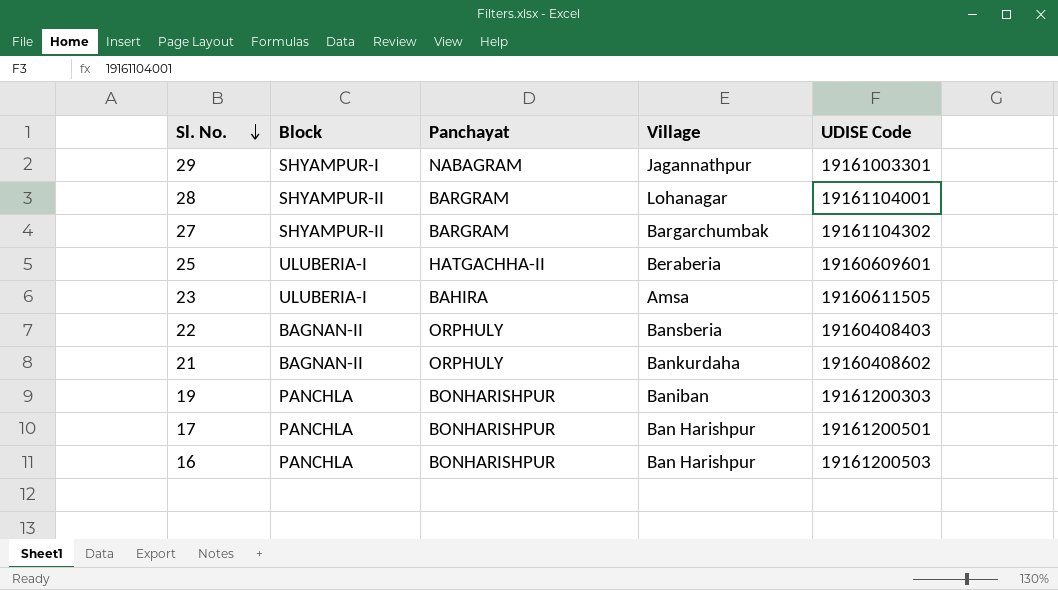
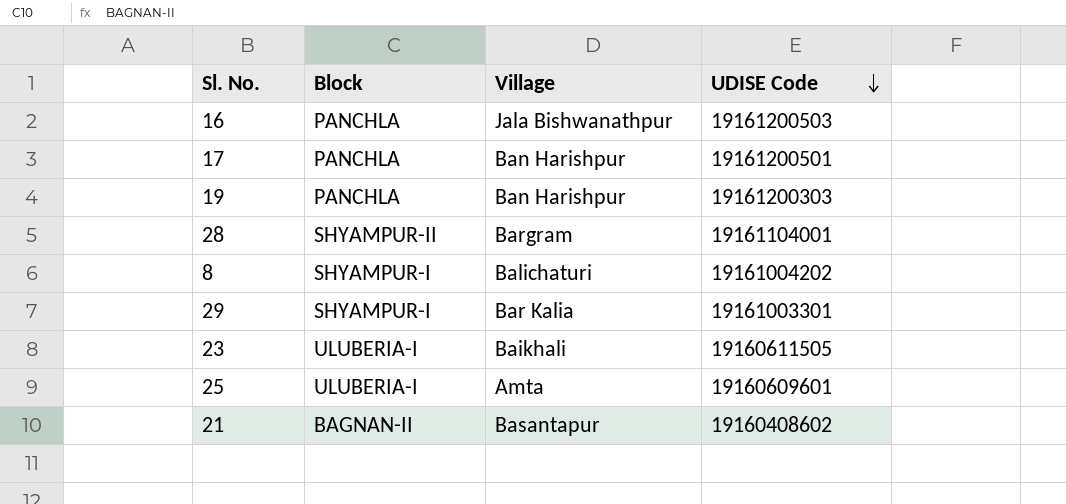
row order: Sl. No. descending -> UDISE Code descending
column Panchayat | position: 3 -> none
row 27: SHYAMPUR-II | BARGRAM | Bargarchumbak | 19161104302 -> none
row 22: BAGNAN-II | ORPHULY | Bansberia | 19160408403 -> none
16 | Village: Ban Harishpur -> Jala Bishwanathpur
19 | Village: Baniban -> Ban Harishpur
28 | Village: Lohanagar -> Bargram
row 8: none -> SHYAMPUR-I | Balichaturi | 19161004202
29 | Village: Jagannathpur -> Bar Kalia
23 | Village: Amsa -> Baikhali
25 | Village: Beraberia -> Amta
21 | Village: Bankurdaha -> Basantapur

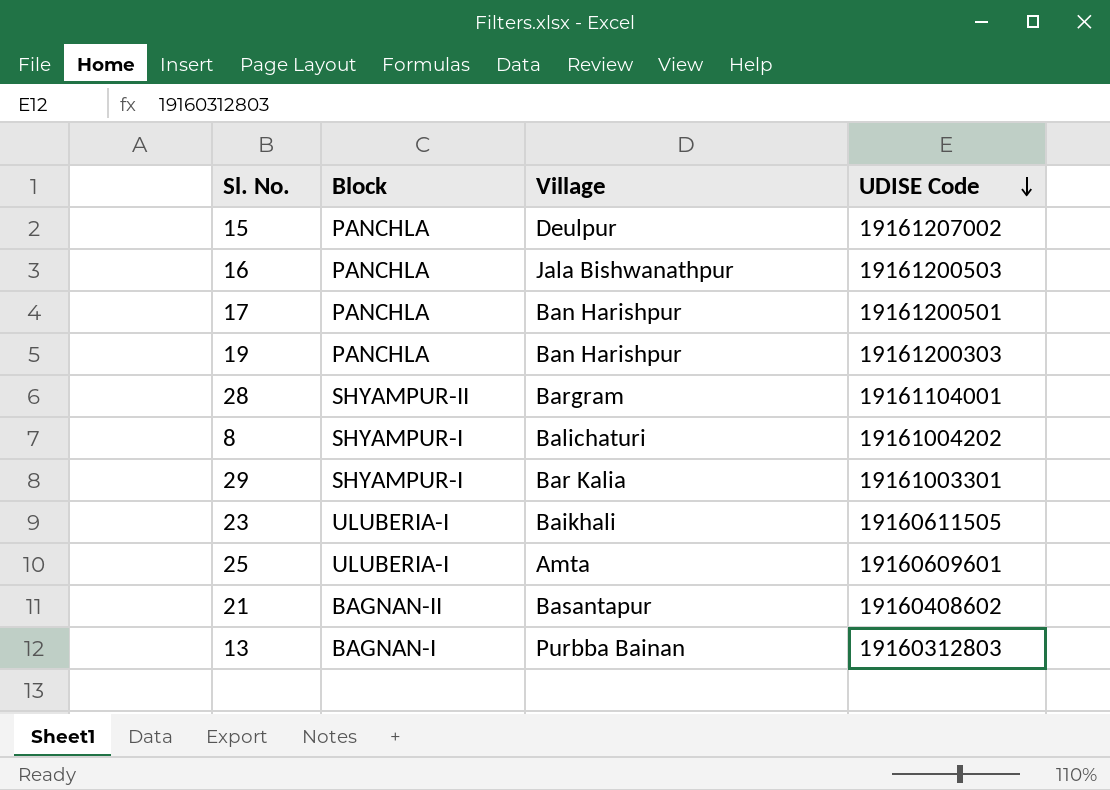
row 15: none -> PANCHLA | Deulpur | 19161207002
row 13: none -> BAGNAN-I | Purbba Bainan | 19160312803

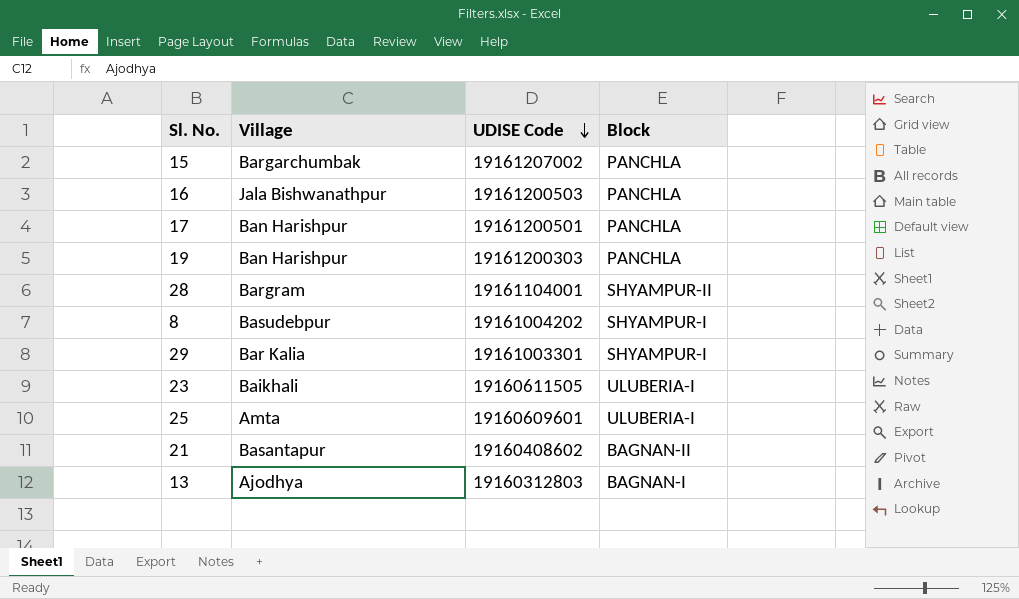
column Block | position: 2 -> 4
15 | Village: Deulpur -> Bargarchumbak
8 | Village: Balichaturi -> Basudebpur
13 | Village: Purbba Bainan -> Ajodhya

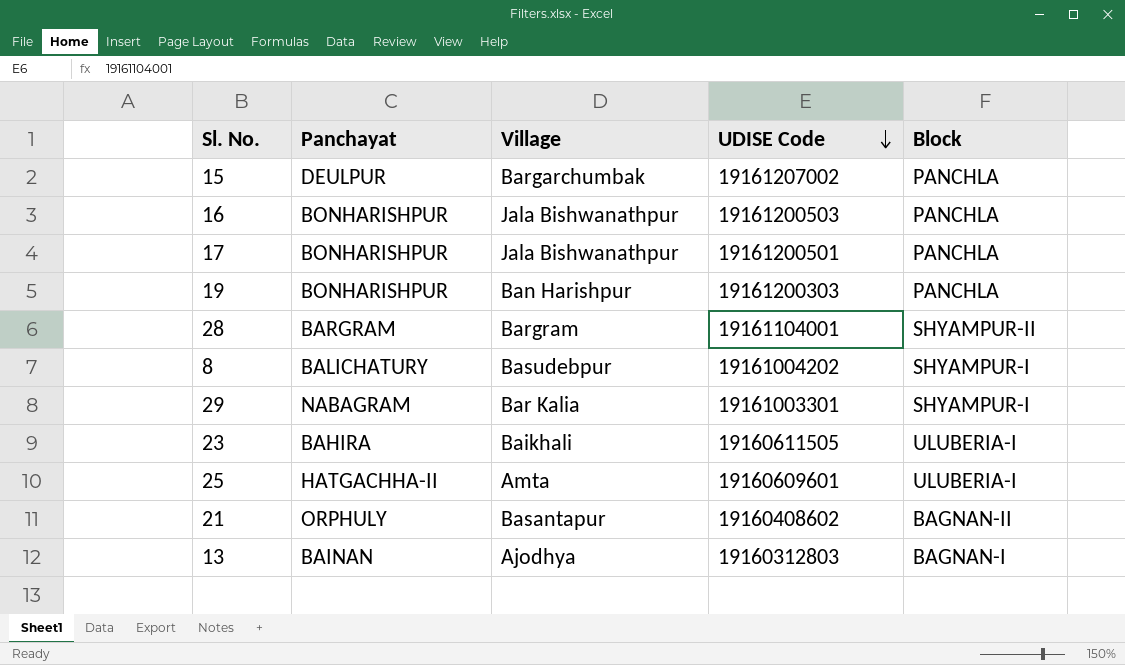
column Panchayat | position: none -> 2
17 | Village: Ban Harishpur -> Jala Bishwanathpur

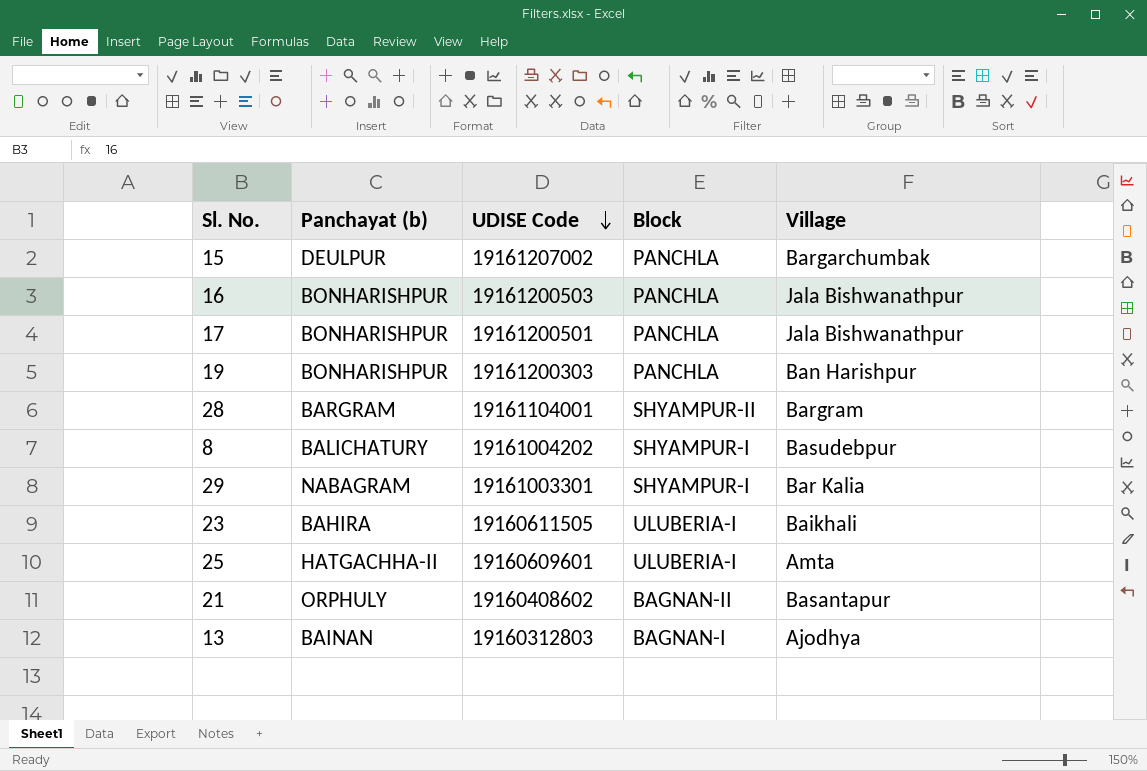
column name: Panchayat -> Panchayat (b)
column Village | position: 3 -> 5

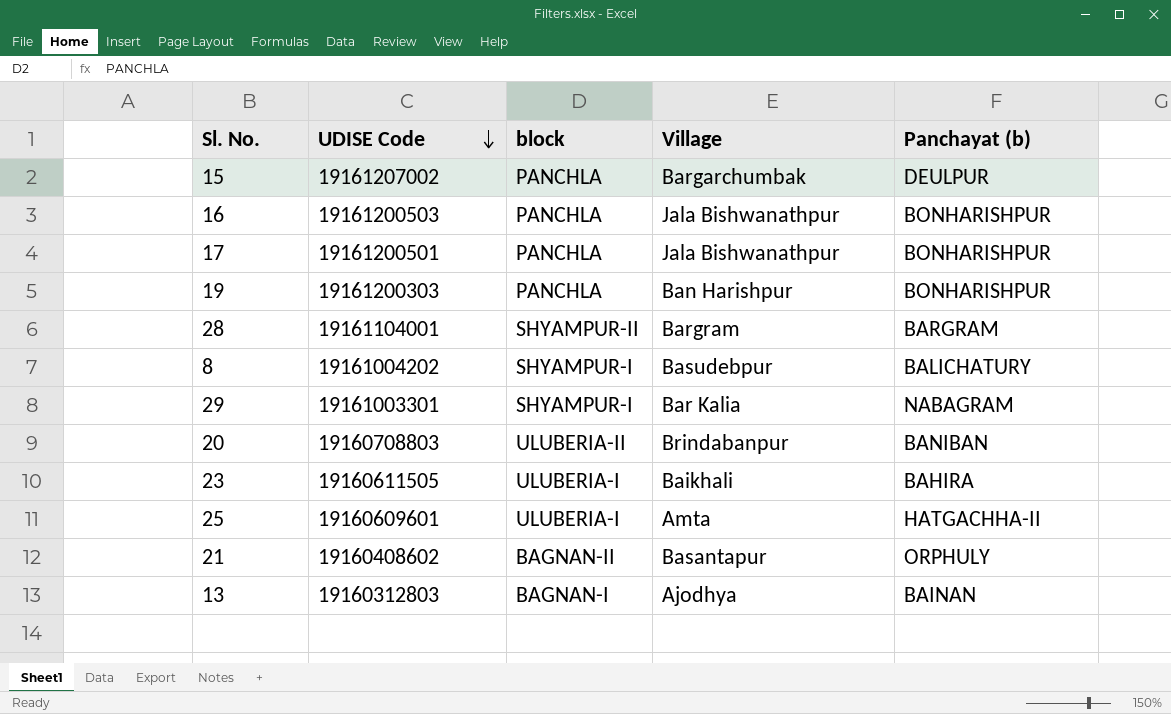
column name: Block -> block
column Panchayat (b) | position: 2 -> 5
row 20: none -> 19160708803 | ULUBERIA-II | Brindabanpur | BANIBAN

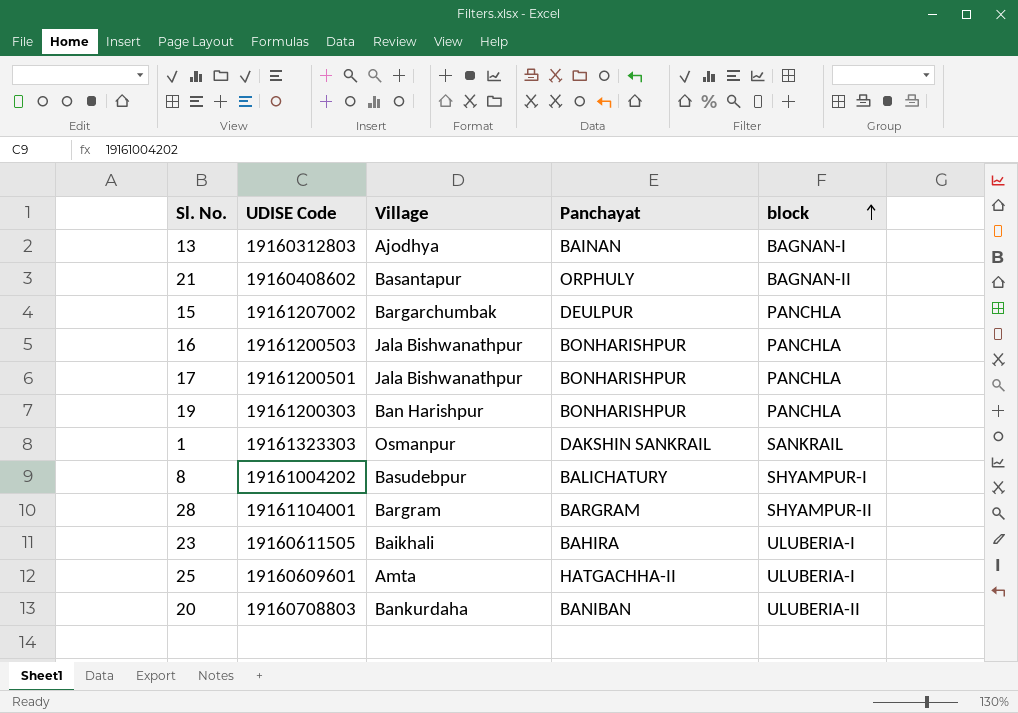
row order: UDISE Code descending -> block ascending
column name: Panchayat (b) -> Panchayat
column block | position: 3 -> 5
row 29: 19161003301 | SHYAMPUR-I | Bar Kalia | NABAGRAM -> none
row 1: none -> 19161323303 | Osmanpur | DAKSHIN SANKRAIL | SANKRAIL
20 | Village: Brindabanpur -> Bankurdaha

